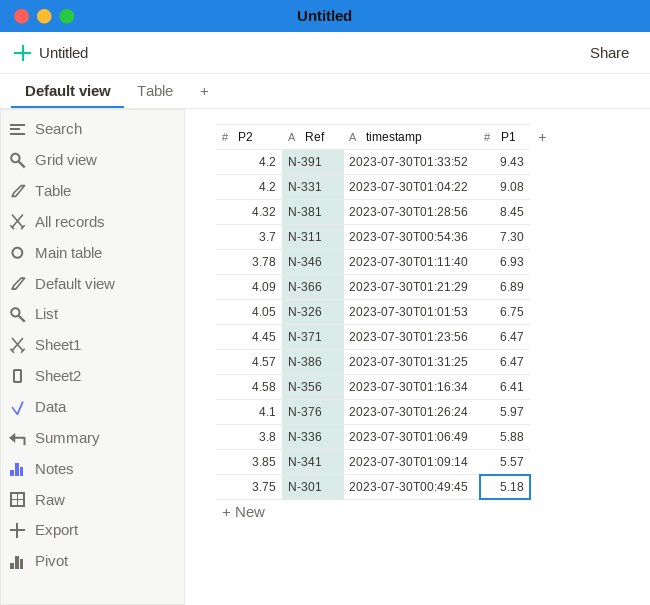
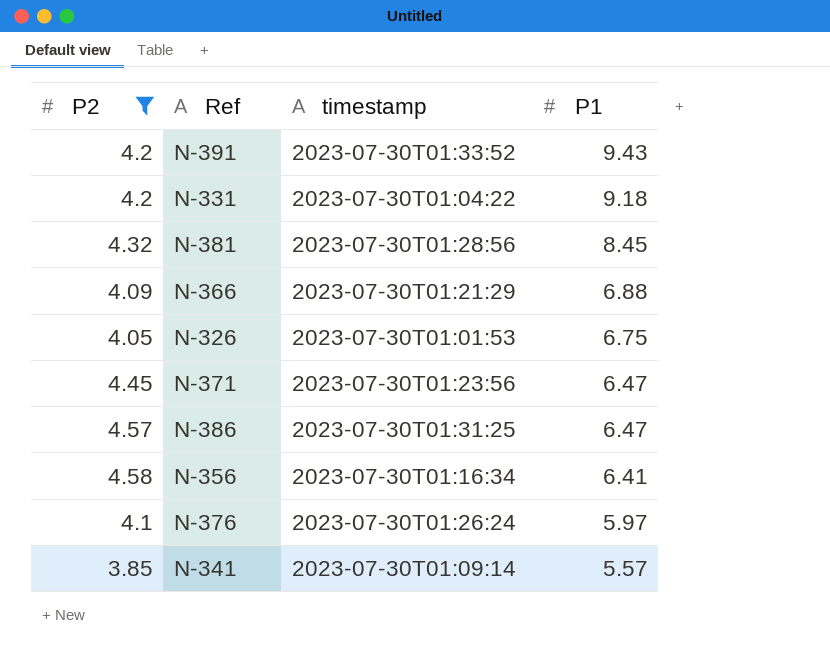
filter: none -> P2 >= 3.85
N-331 | P1: 9.08 -> 9.18
N-366 | P1: 6.89 -> 6.88

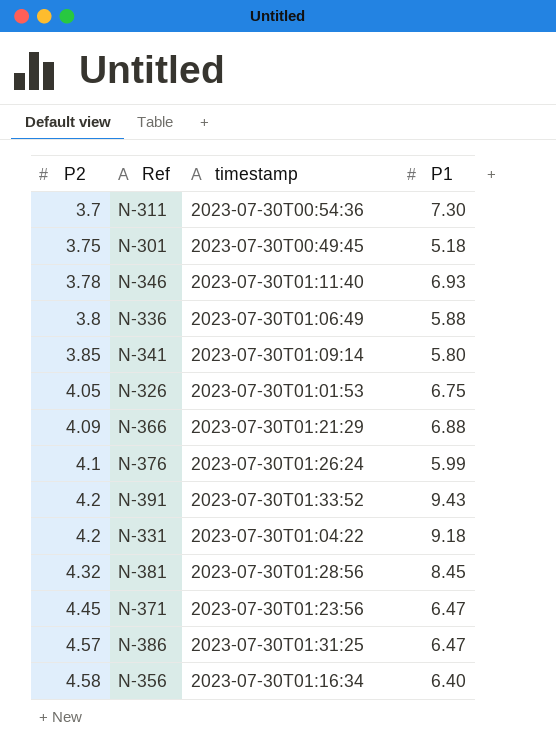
filter: P2 >= 3.85 -> none
row order: P1 descending -> P2 ascending
N-341 | P1: 5.57 -> 5.80
N-376 | P1: 5.97 -> 5.99
N-356 | P1: 6.41 -> 6.40

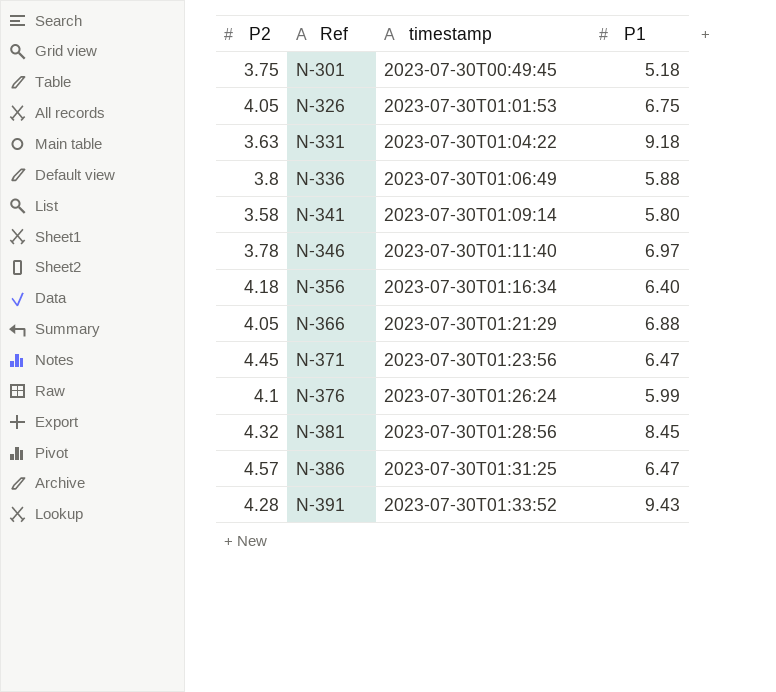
row order: P2 ascending -> Ref ascending
row N-311: 3.7 | 2023-07-30T00:54:36 | 7.30 -> none
N-331 | P2: 4.2 -> 3.63
N-341 | P2: 3.85 -> 3.58
N-346 | P1: 6.93 -> 6.97
N-356 | P2: 4.58 -> 4.18
N-366 | P2: 4.09 -> 4.05
N-391 | P2: 4.2 -> 4.28

